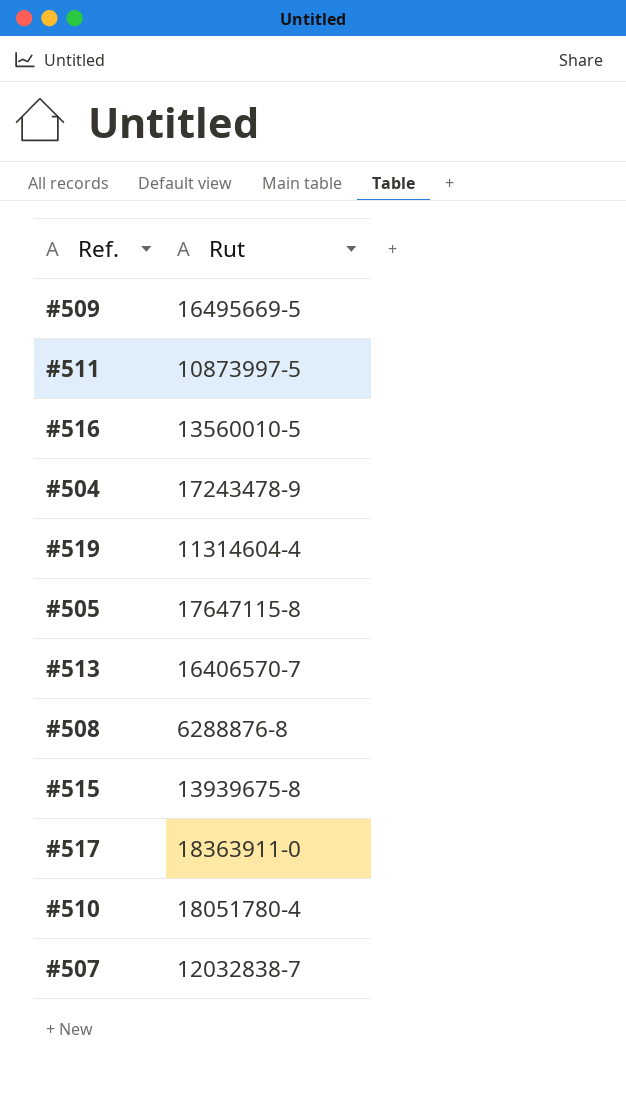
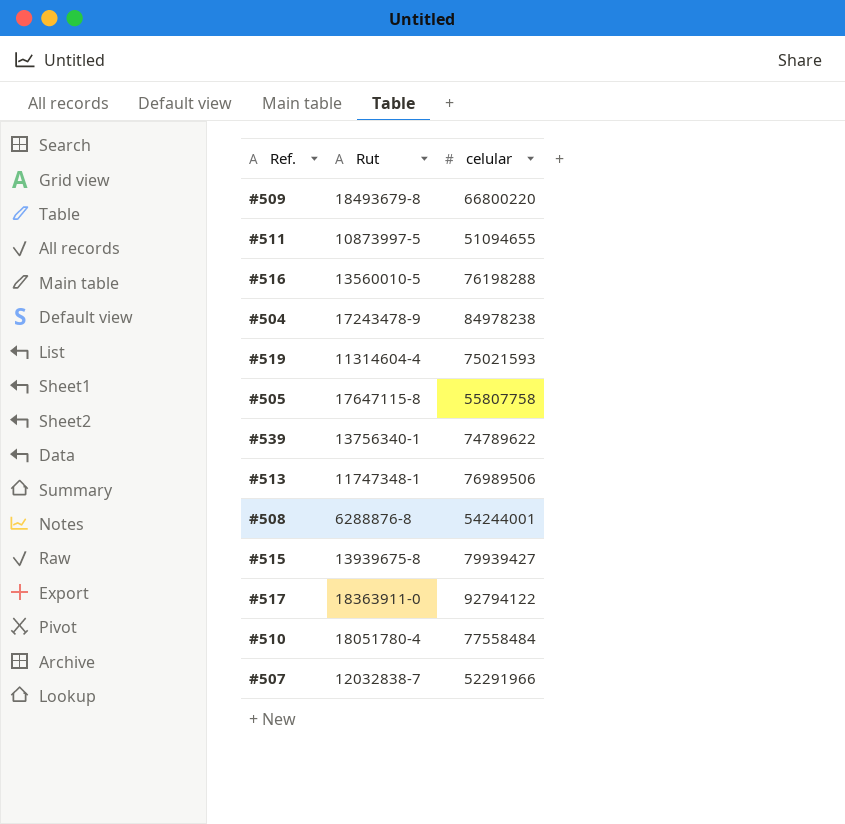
column celular | position: none -> 3
#509 | Rut: 16495669-5 -> 18493679-8
row #539: none -> 13756340-1 | 74789622
#513 | Rut: 16406570-7 -> 11747348-1

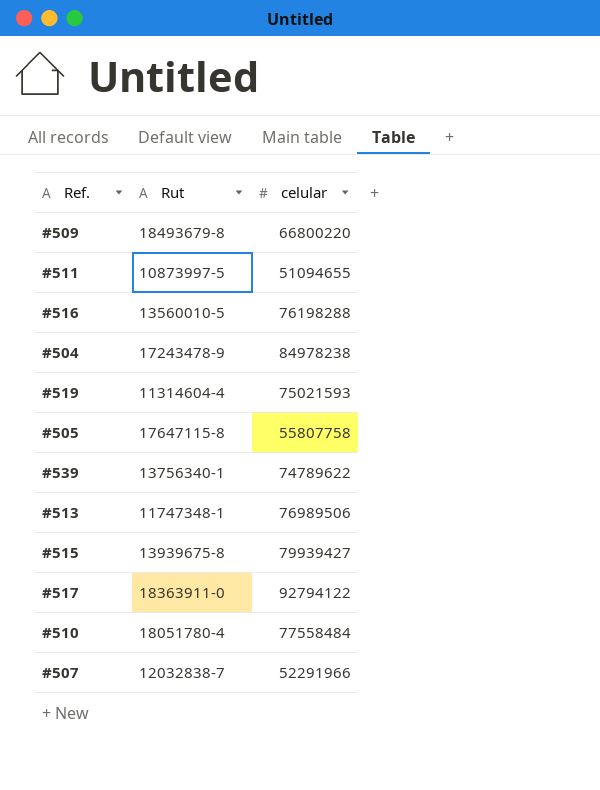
row #508: 6288876-8 | 54244001 -> none

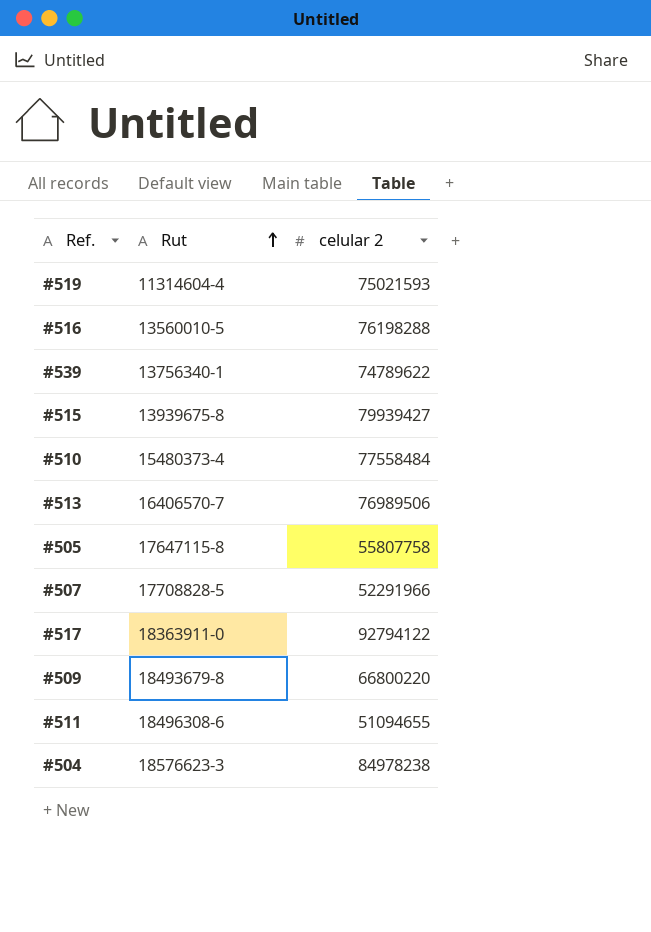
row order: none -> Rut ascending
column name: celular -> celular 2
#510 | Rut: 18051780-4 -> 15480373-4
#513 | Rut: 11747348-1 -> 16406570-7
#507 | Rut: 12032838-7 -> 17708828-5
#511 | Rut: 10873997-5 -> 18496308-6
#504 | Rut: 17243478-9 -> 18576623-3

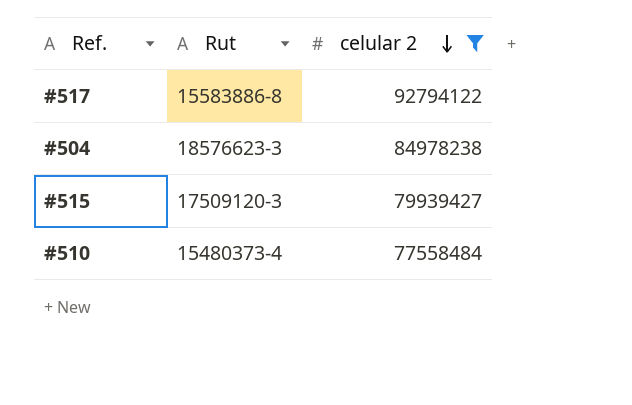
filter: none -> celular 2 >= 77558484
row order: Rut ascending -> celular 2 descending
#517 | Rut: 18363911-0 -> 15583886-8
#515 | Rut: 13939675-8 -> 17509120-3

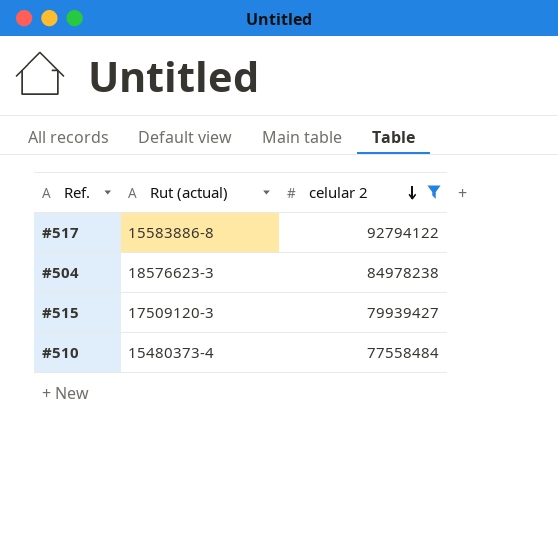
column name: Rut -> Rut (actual)

